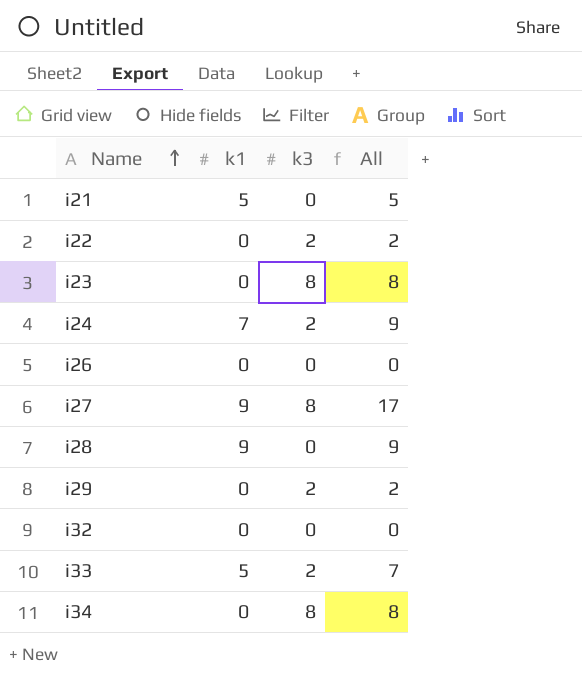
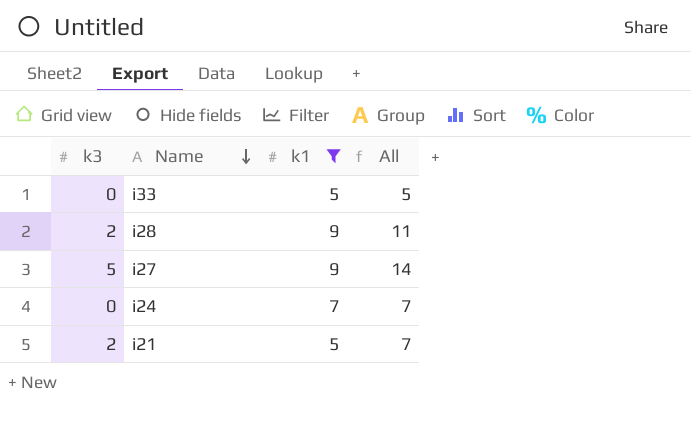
filter: none -> k1 != 0
row order: Name ascending -> Name descending
column k3 | position: 3 -> 1
i33 | k3: 2 -> 0
i33 | All: 7 -> 5
i28 | k3: 0 -> 2
i28 | All: 9 -> 11
i27 | k3: 8 -> 5
i27 | All: 17 -> 14
i24 | k3: 2 -> 0
i24 | All: 9 -> 7
i21 | k3: 0 -> 2
i21 | All: 5 -> 7

